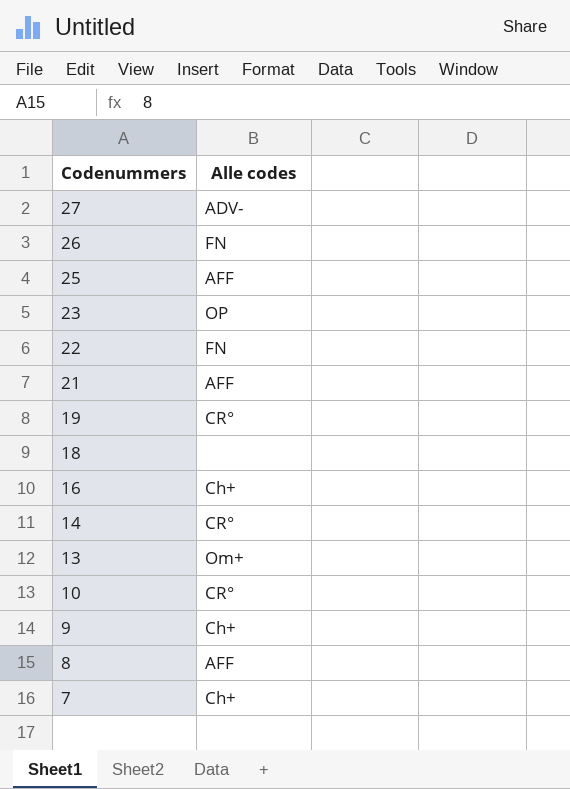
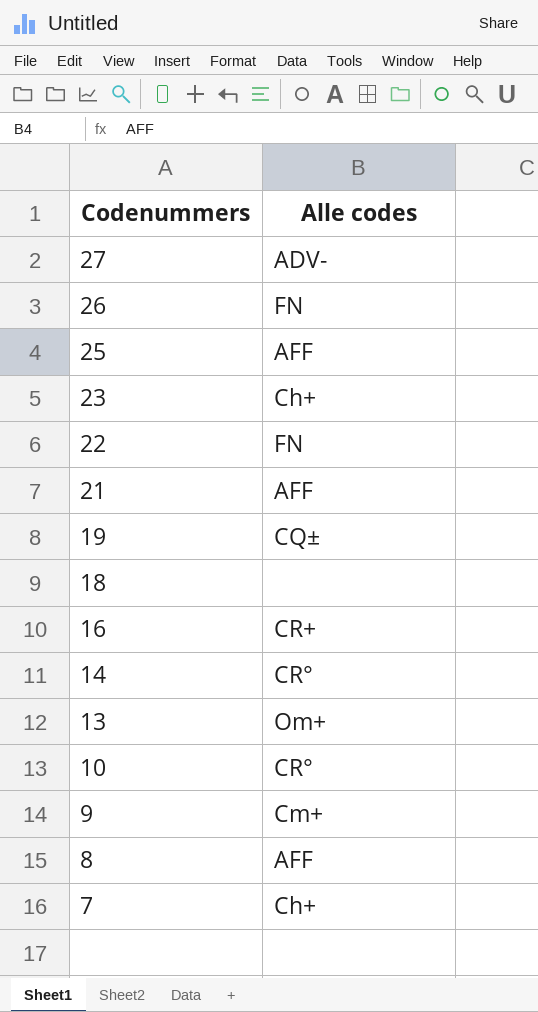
23 | Alle codes: OP -> Ch+
19 | Alle codes: CR° -> CQ±
16 | Alle codes: Ch+ -> CR+
9 | Alle codes: Ch+ -> Cm+

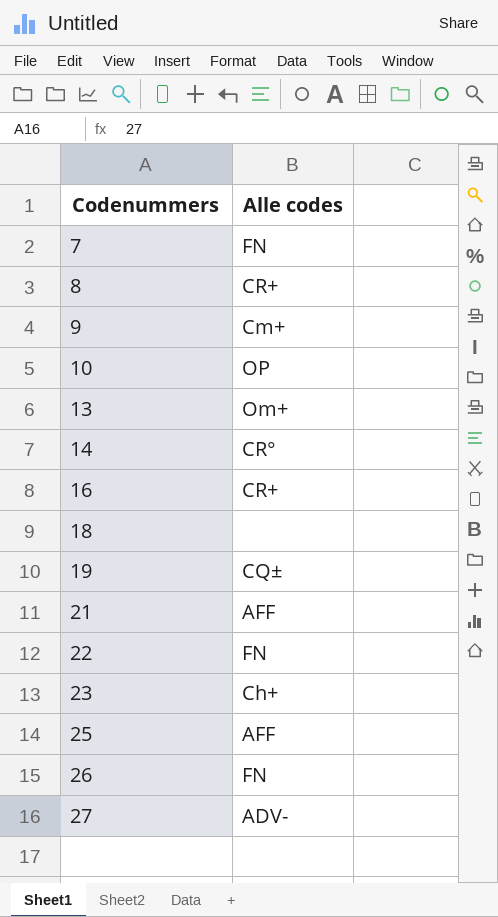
row order: Codenummers descending -> Codenummers ascending
7 | Alle codes: Ch+ -> FN
8 | Alle codes: AFF -> CR+
10 | Alle codes: CR° -> OP

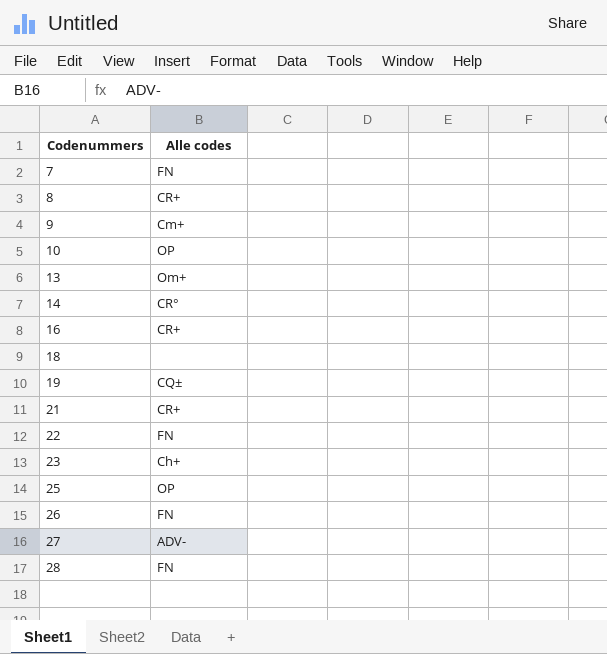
21 | Alle codes: AFF -> CR+
25 | Alle codes: AFF -> OP
row 28: none -> FN

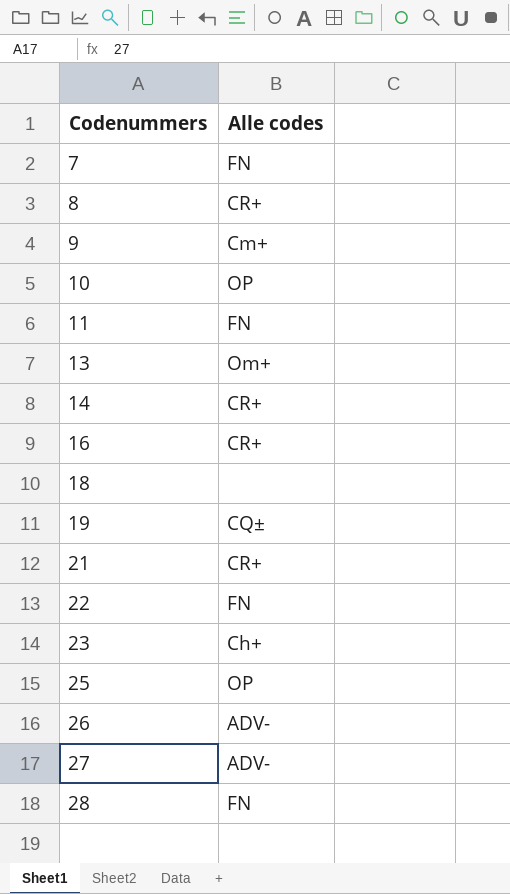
row 11: none -> FN
14 | Alle codes: CR° -> CR+
26 | Alle codes: FN -> ADV-

